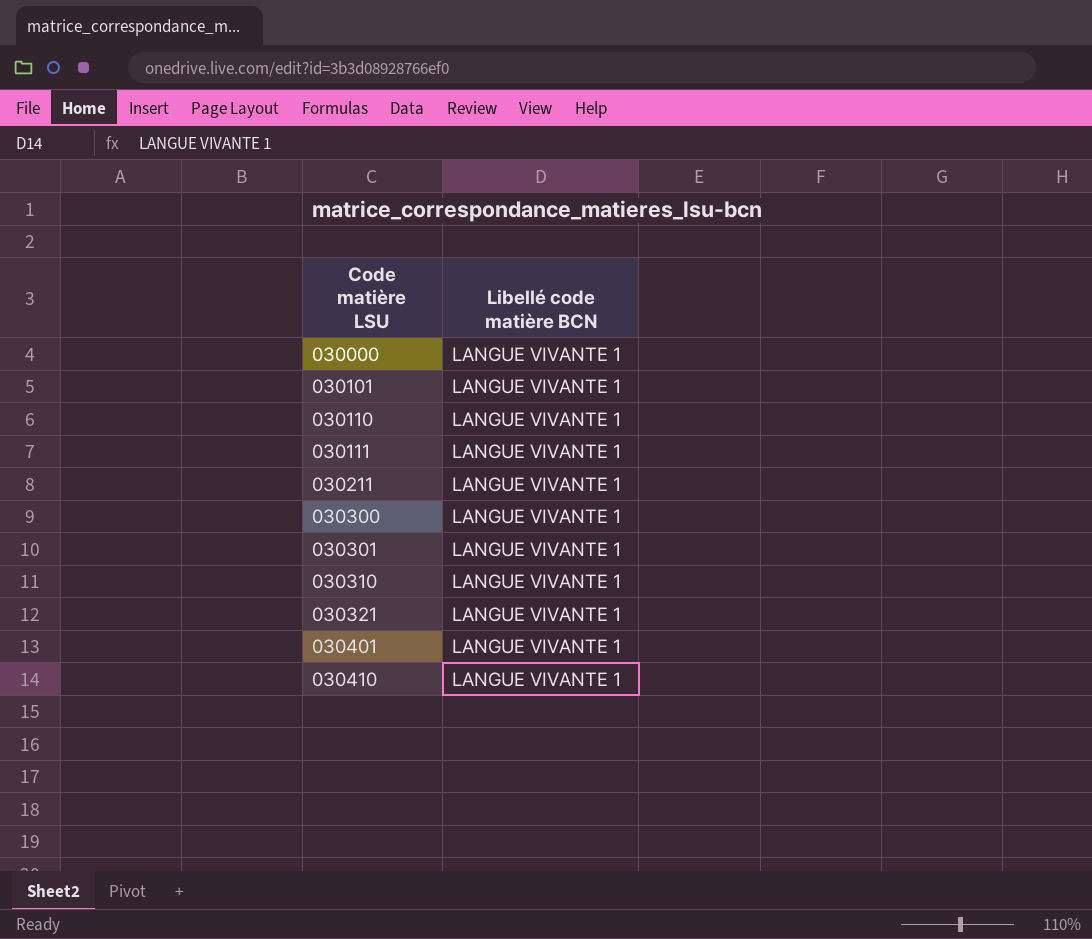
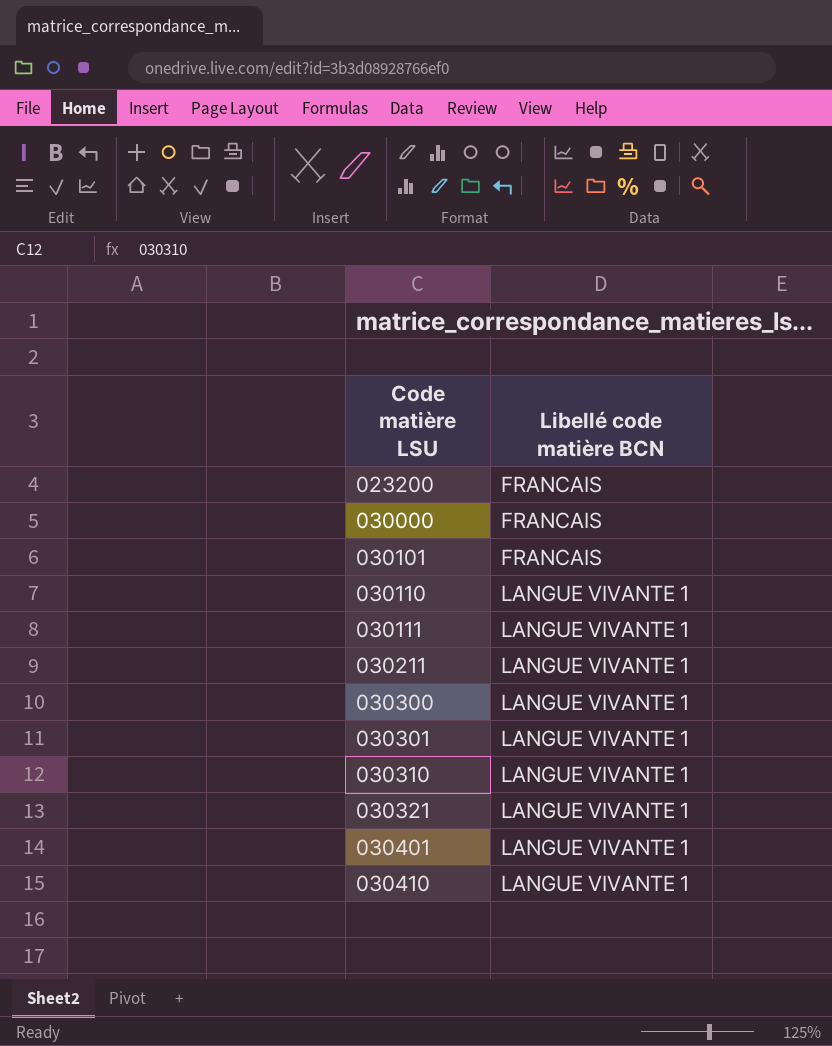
row 023200: none -> FRANCAIS
030000 | Libellé code matière BCN: LANGUE VIVANTE 1 -> FRANCAIS
030101 | Libellé code matière BCN: LANGUE VIVANTE 1 -> FRANCAIS

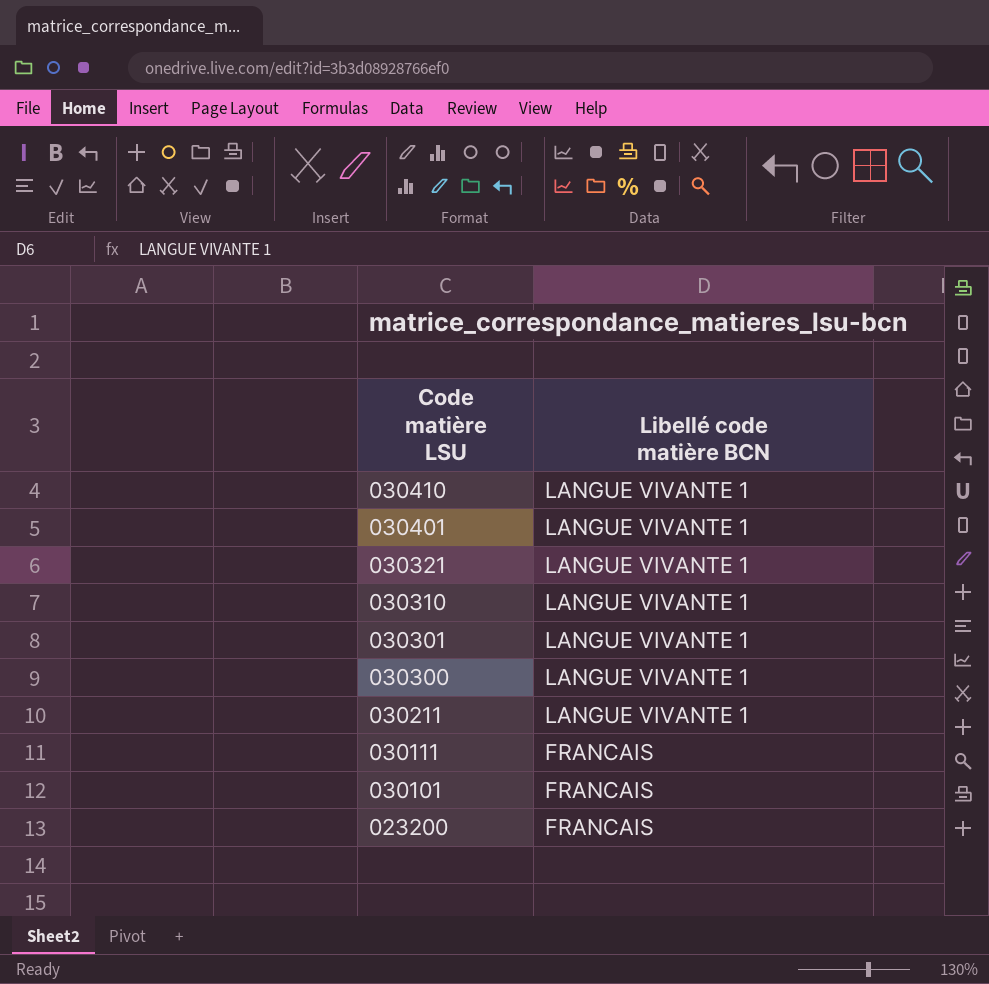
row order: Code matière LSU ascending -> Code matière LSU descending
row 030000: FRANCAIS -> none
row 030110: LANGUE VIVANTE 1 -> none
030111 | Libellé code matière BCN: LANGUE VIVANTE 1 -> FRANCAIS

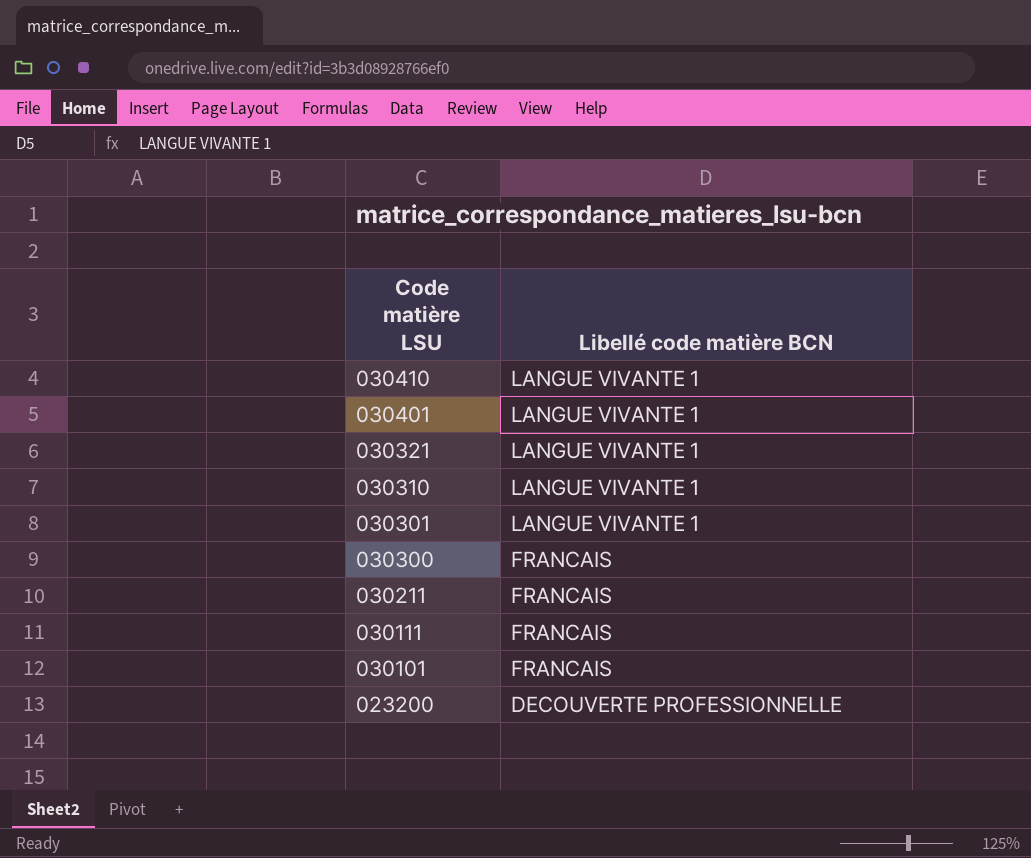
030300 | Libellé code matière BCN: LANGUE VIVANTE 1 -> FRANCAIS
030211 | Libellé code matière BCN: LANGUE VIVANTE 1 -> FRANCAIS
023200 | Libellé code matière BCN: FRANCAIS -> DECOUVERTE PROFESSIONNELLE

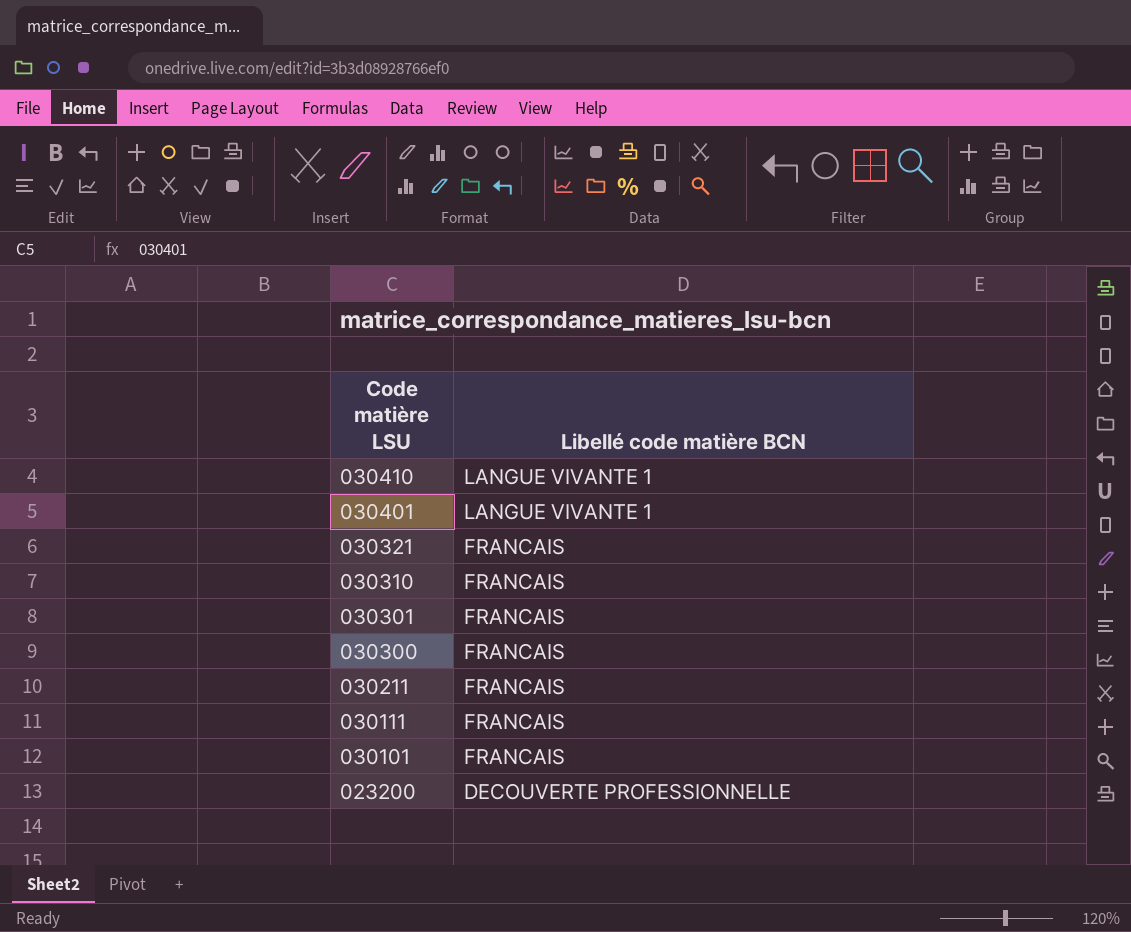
030321 | Libellé code matière BCN: LANGUE VIVANTE 1 -> FRANCAIS
030310 | Libellé code matière BCN: LANGUE VIVANTE 1 -> FRANCAIS
030301 | Libellé code matière BCN: LANGUE VIVANTE 1 -> FRANCAIS

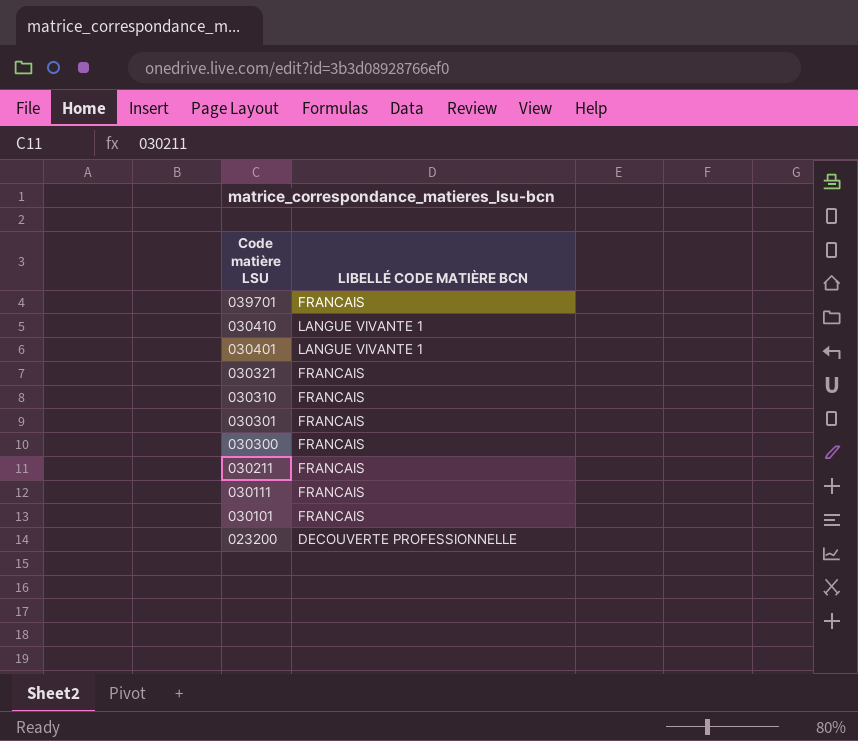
column name: Libellé code matière BCN -> LIBELLÉ CODE MATIÈRE BCN
row 039701: none -> FRANCAIS

